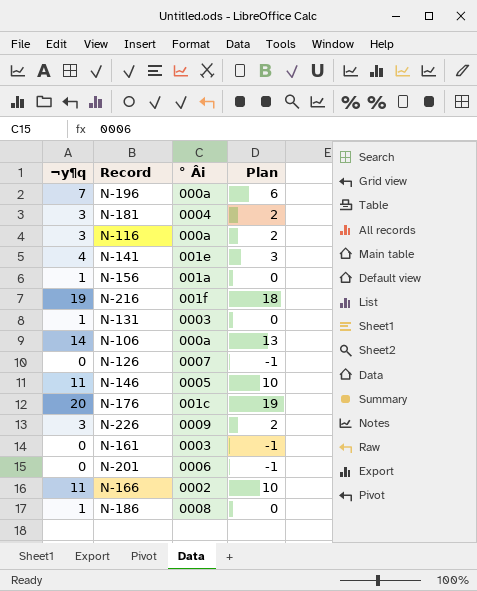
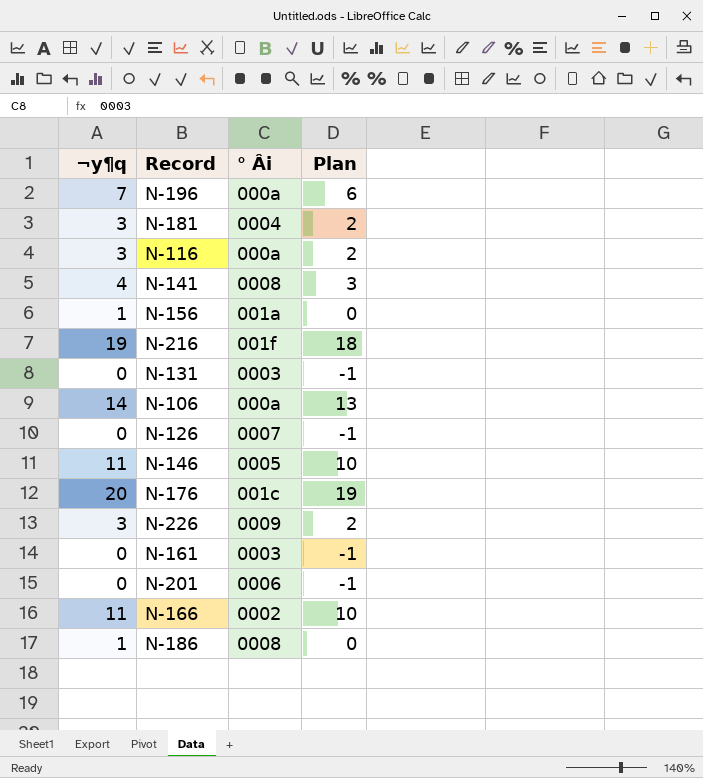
N-141 | ° Âi: 001e -> 0008
N-131 | ¬y¶q: 1 -> 0
N-131 | Plan: 0 -> -1

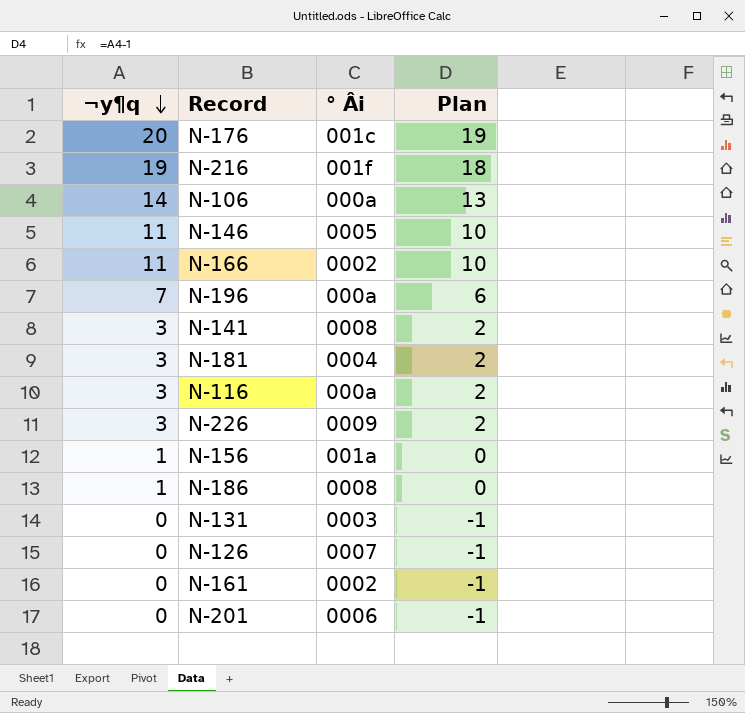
row order: none -> ¬y¶q descending
N-141 | ¬y¶q: 4 -> 3
N-141 | Plan: 3 -> 2
N-161 | ° Âi: 0003 -> 0002

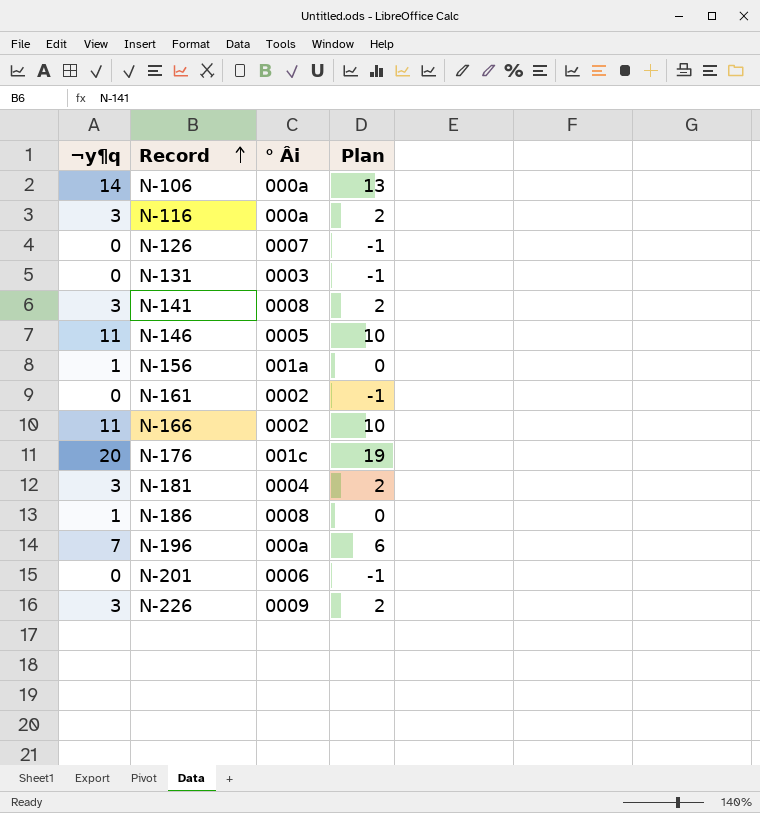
row order: ¬y¶q descending -> Record ascending
row N-216: 19 | 001f | 18 -> none

